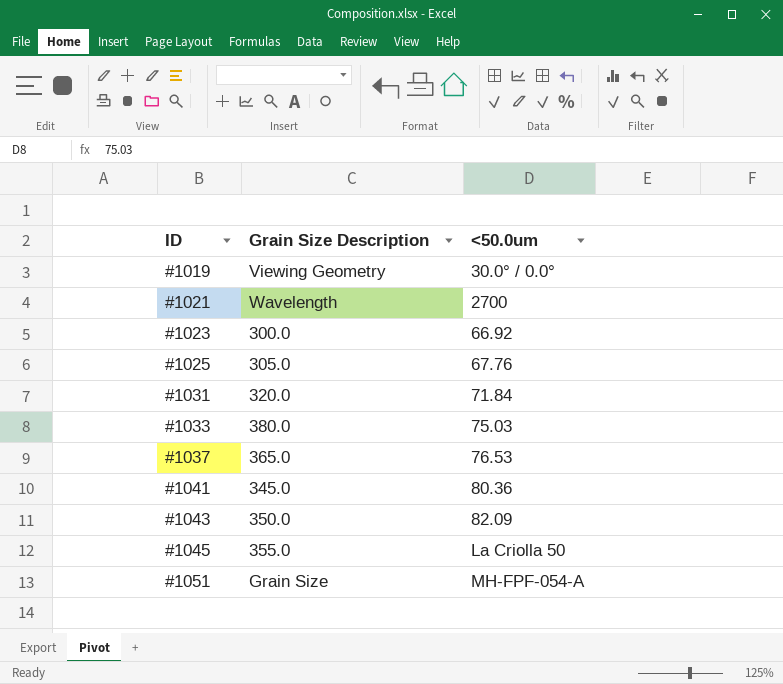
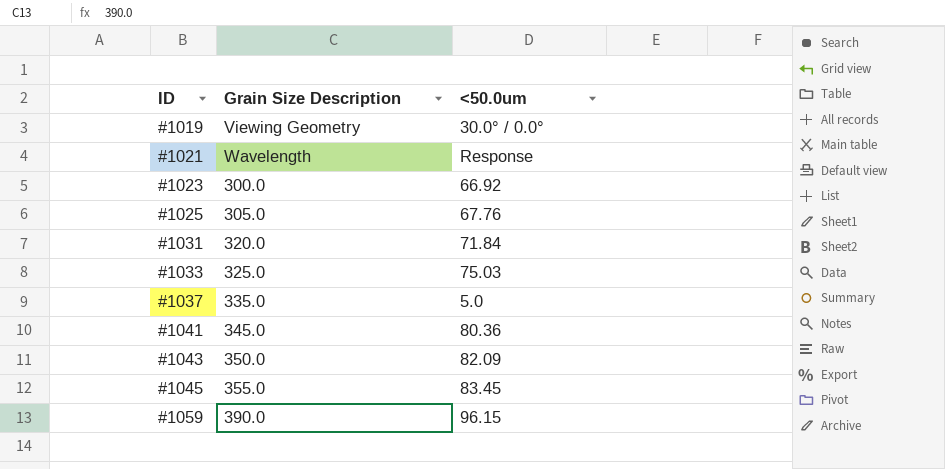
row #1051: Grain Size | MH-FPF-054-A -> none
#1021 | <50.0um: 2700 -> Response
#1033 | Grain Size Description: 380.0 -> 325.0
#1037 | Grain Size Description: 365.0 -> 335.0
#1037 | <50.0um: 76.53 -> 5.0
#1045 | <50.0um: La Criolla 50 -> 83.45
row #1059: none -> 390.0 | 96.15

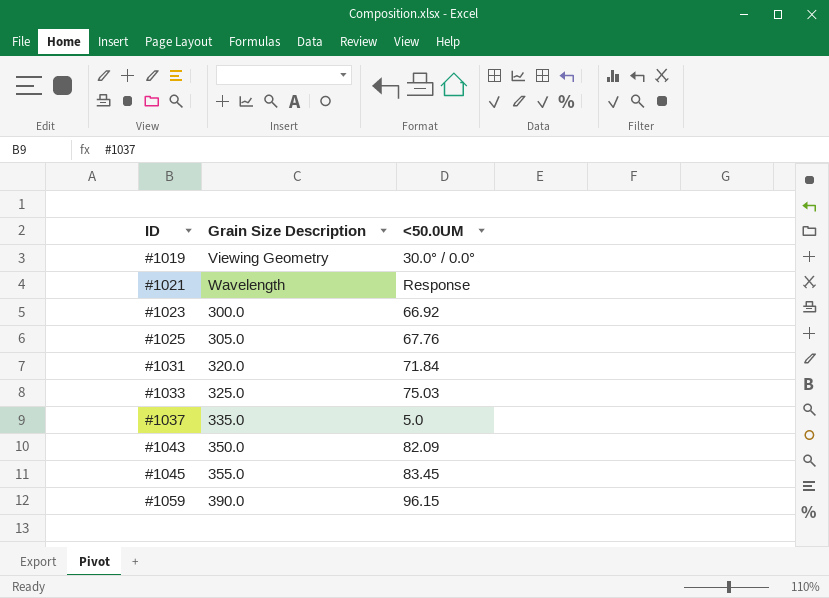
column name: <50.0um -> <50.0UM
row #1041: 345.0 | 80.36 -> none

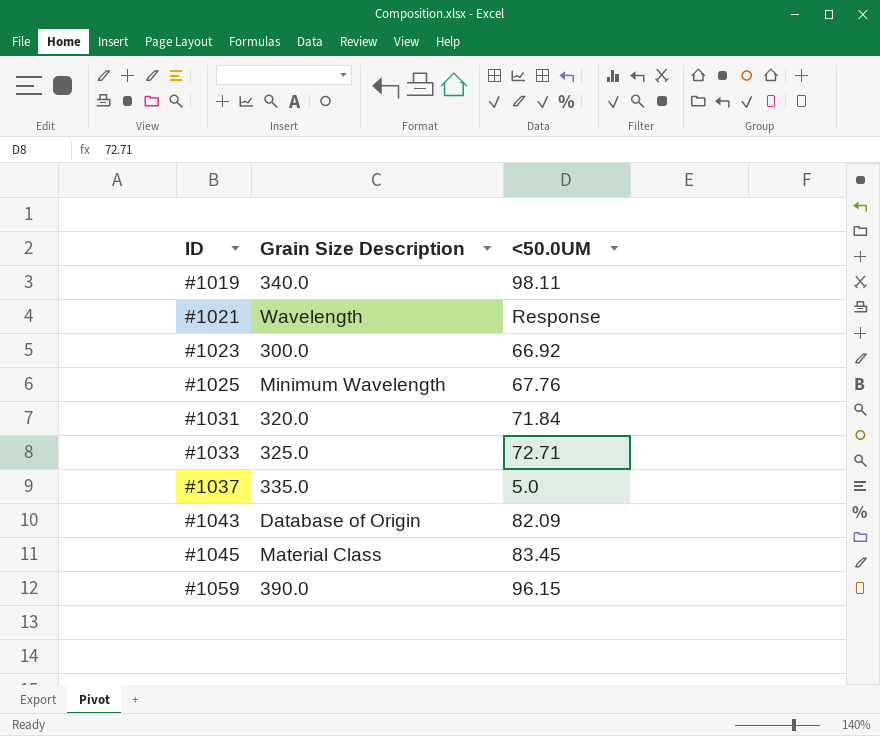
#1019 | Grain Size Description: Viewing Geometry -> 340.0
#1019 | <50.0UM: 30.0° / 0.0° -> 98.11
#1025 | Grain Size Description: 305.0 -> Minimum Wavelength
#1033 | <50.0UM: 75.03 -> 72.71
#1043 | Grain Size Description: 350.0 -> Database of Origin
#1045 | Grain Size Description: 355.0 -> Material Class

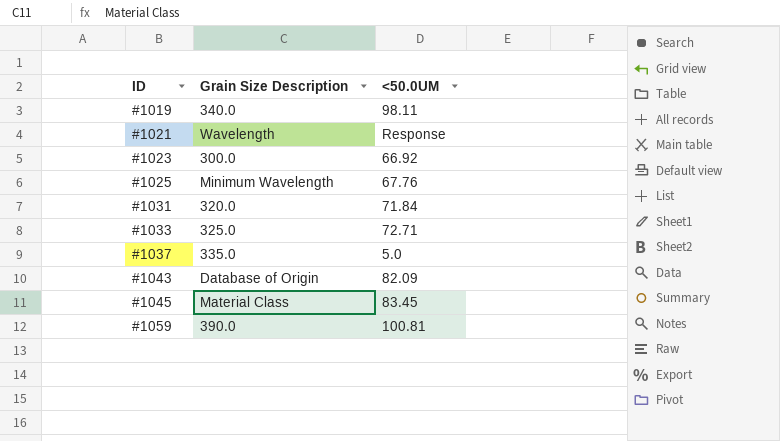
#1059 | <50.0UM: 96.15 -> 100.81

